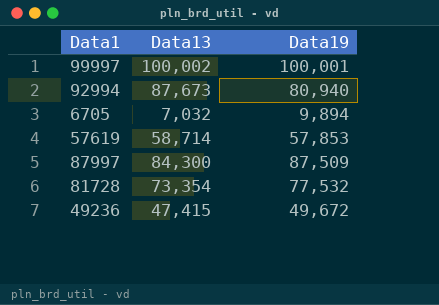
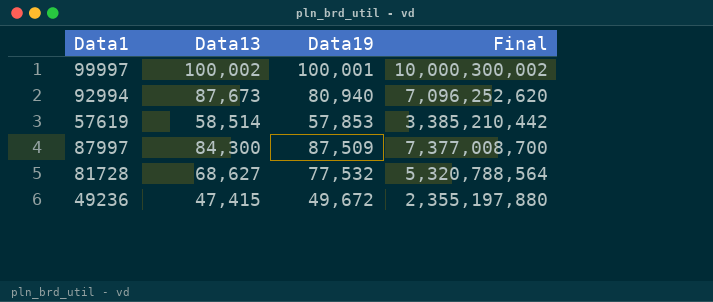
column Final | formula: none -> [Data13] * [Data19]
row 6705: 7,032 | 9,894 -> none
57619 | Data13: 58,714 -> 58,514
81728 | Data13: 73,354 -> 68,627

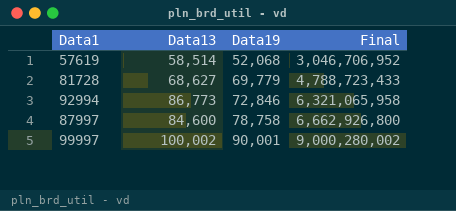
row order: none -> Data19 ascending
row 49236: 47,415 | 49,672 | 2,355,197,880 -> none
57619 | Data19: 57,853 -> 52,068
57619 | Final: 3,385,210,442 -> 3,046,706,952
81728 | Data19: 77,532 -> 69,779
81728 | Final: 5,320,788,564 -> 4,788,723,433
92994 | Data13: 87,673 -> 86,773
92994 | Data19: 80,940 -> 72,846
92994 | Final: 7,096,252,620 -> 6,321,065,958
87997 | Data13: 84,300 -> 84,600
87997 | Data19: 87,509 -> 78,758
87997 | Final: 7,377,008,700 -> 6,662,926,800
99997 | Data19: 100,001 -> 90,001
99997 | Final: 10,000,300,002 -> 9,000,280,002

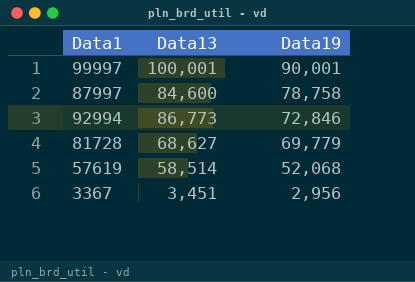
row order: Data19 ascending -> Data19 descending
column Final | formula: [Data13] * [Data19] -> none
99997 | Data13: 100,002 -> 100,001
row 3367: none -> 3,451 | 2,956

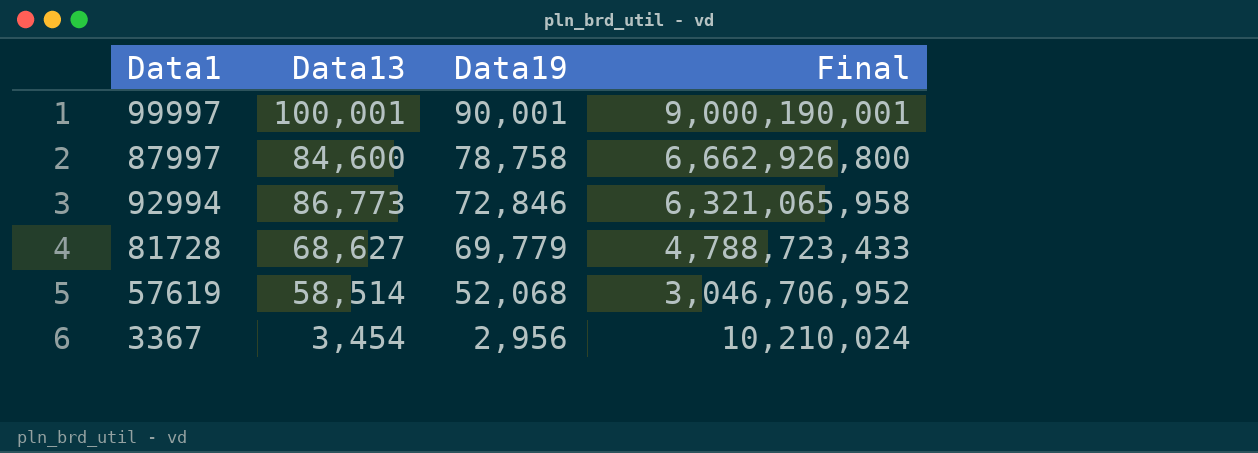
column Final | formula: none -> [Data13] * [Data19]
3367 | Data13: 3,451 -> 3,454

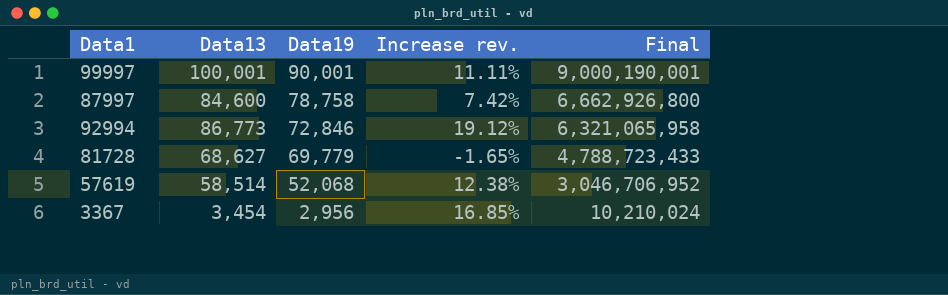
column Increase rev. | formula: none -> ([Data13] - [Data19]) / [Data19]

